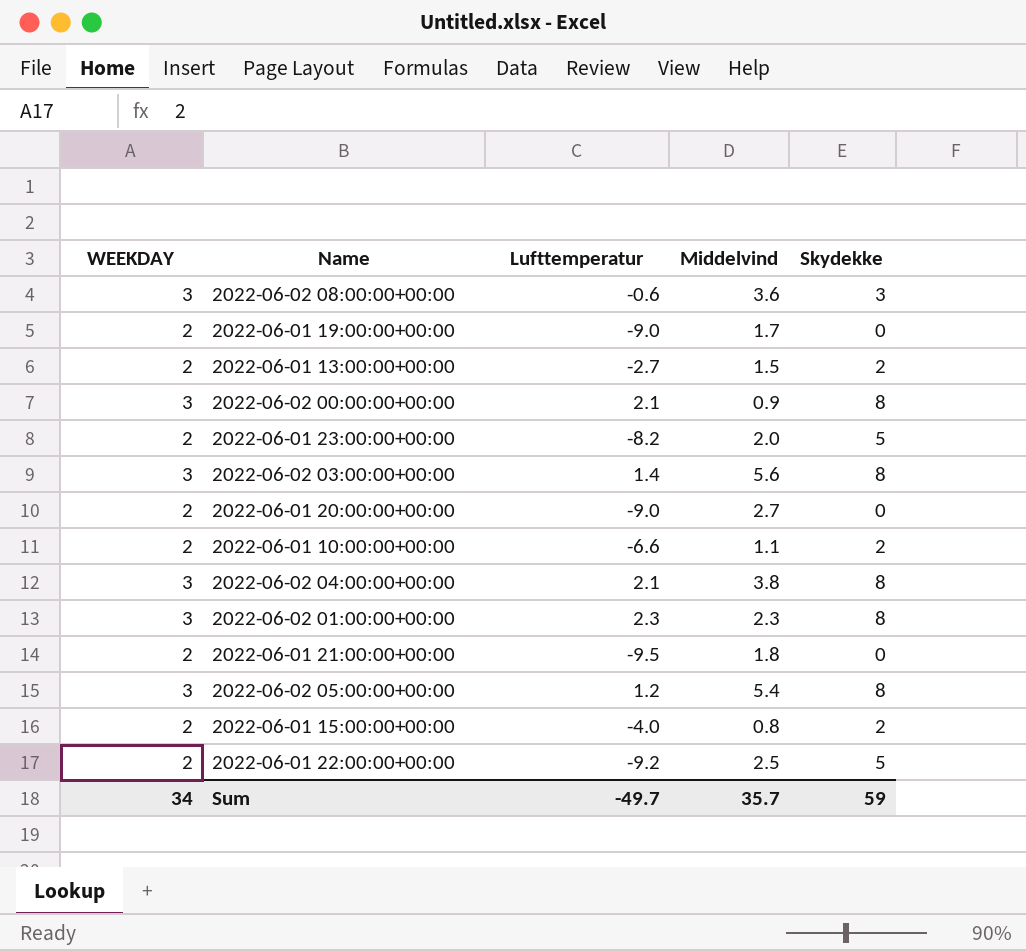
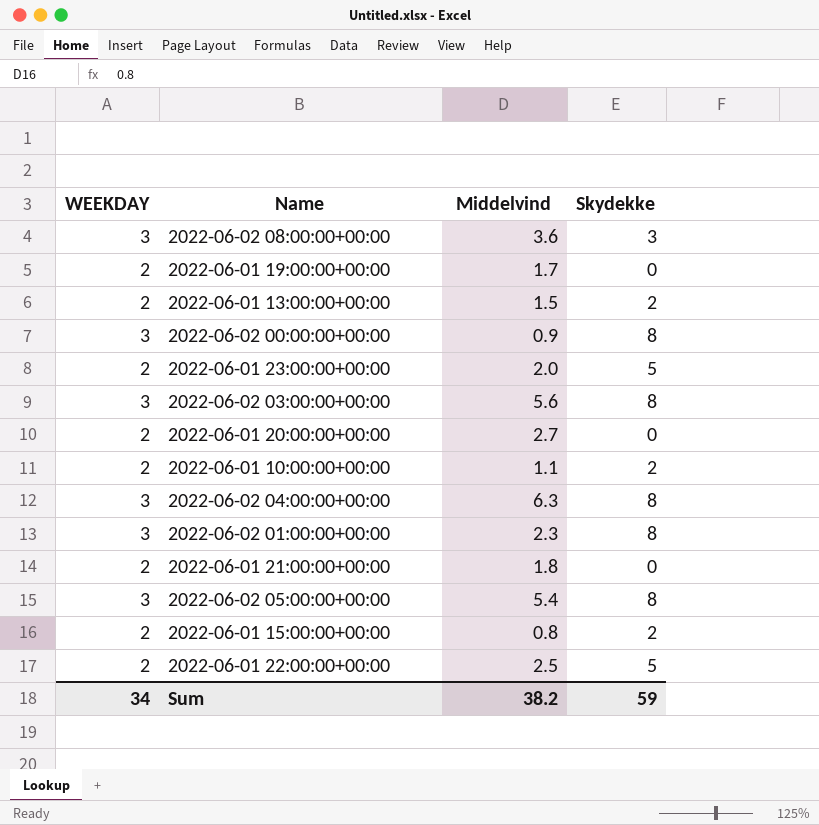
column Lufttemperatur | position: 3 -> none
2022-06-02 04:00:00+00:00 | Middelvind: 3.8 -> 6.3
Sum | Middelvind: 35.7 -> 38.2

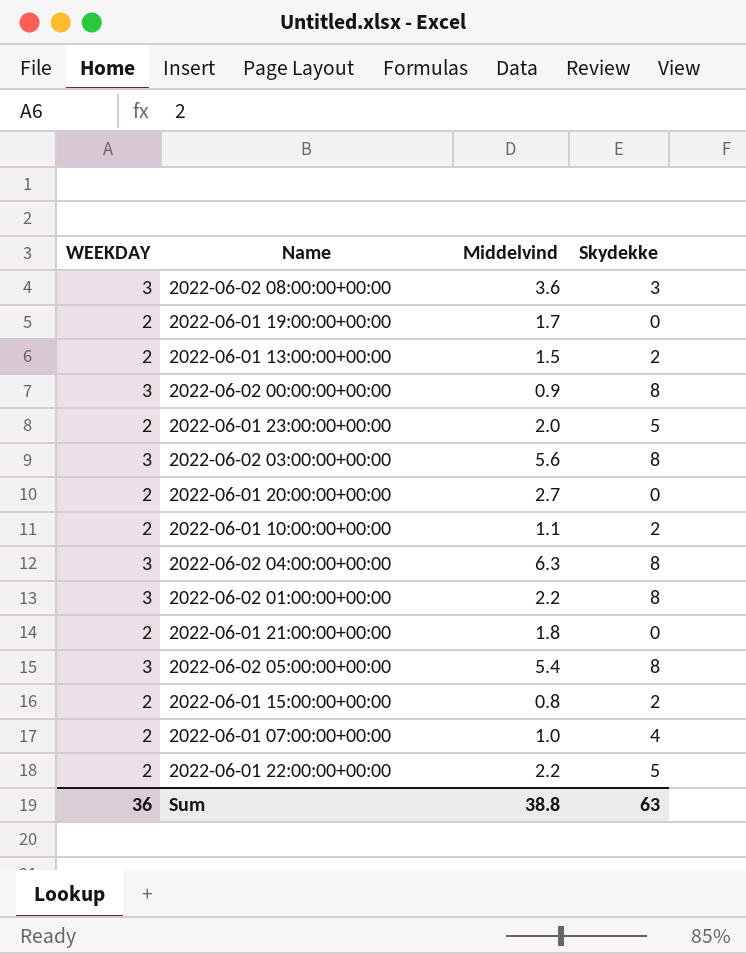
2022-06-02 01:00:00+00:00 | Middelvind: 2.3 -> 2.2
row 2022-06-01 07:00:00+00:00: none -> 2 | 1.0 | 4
2022-06-01 22:00:00+00:00 | Middelvind: 2.5 -> 2.2
Sum | WEEKDAY: 34 -> 36
Sum | Middelvind: 38.2 -> 38.8
Sum | Skydekke: 59 -> 63

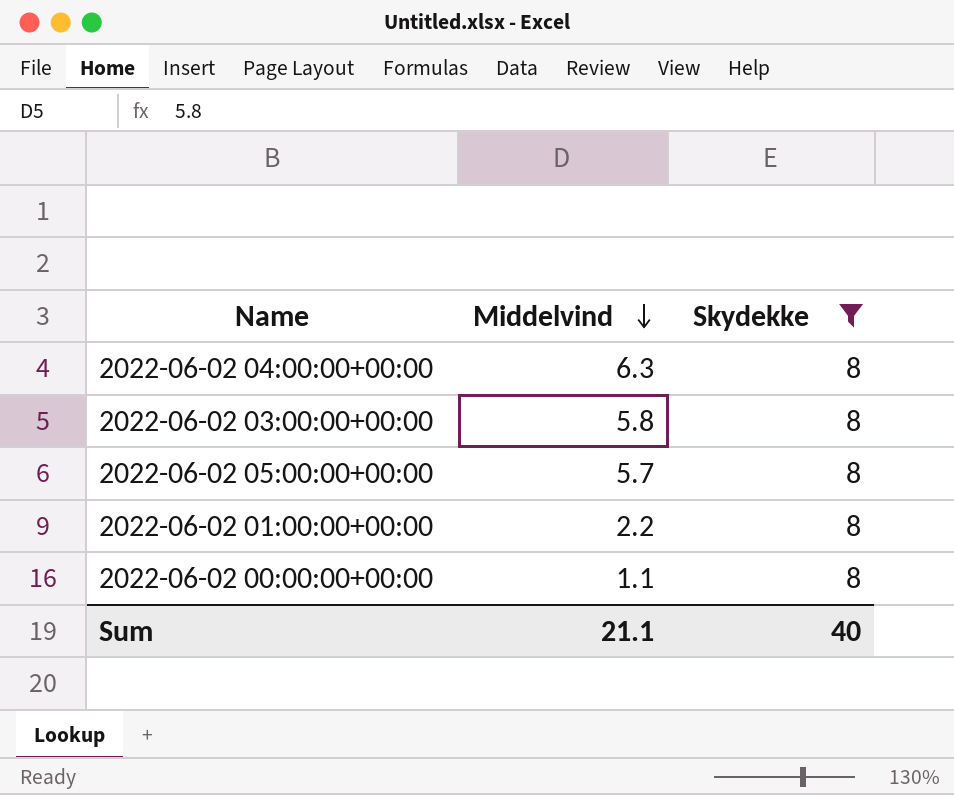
filter: none -> Skydekke = 8
row order: none -> Middelvind descending
column WEEKDAY | position: 1 -> none
2022-06-02 03:00:00+00:00 | Middelvind: 5.6 -> 5.8
2022-06-02 05:00:00+00:00 | Middelvind: 5.4 -> 5.7
2022-06-02 00:00:00+00:00 | Middelvind: 0.9 -> 1.1
Sum | Middelvind: 38.8 -> 21.1
Sum | Skydekke: 63 -> 40

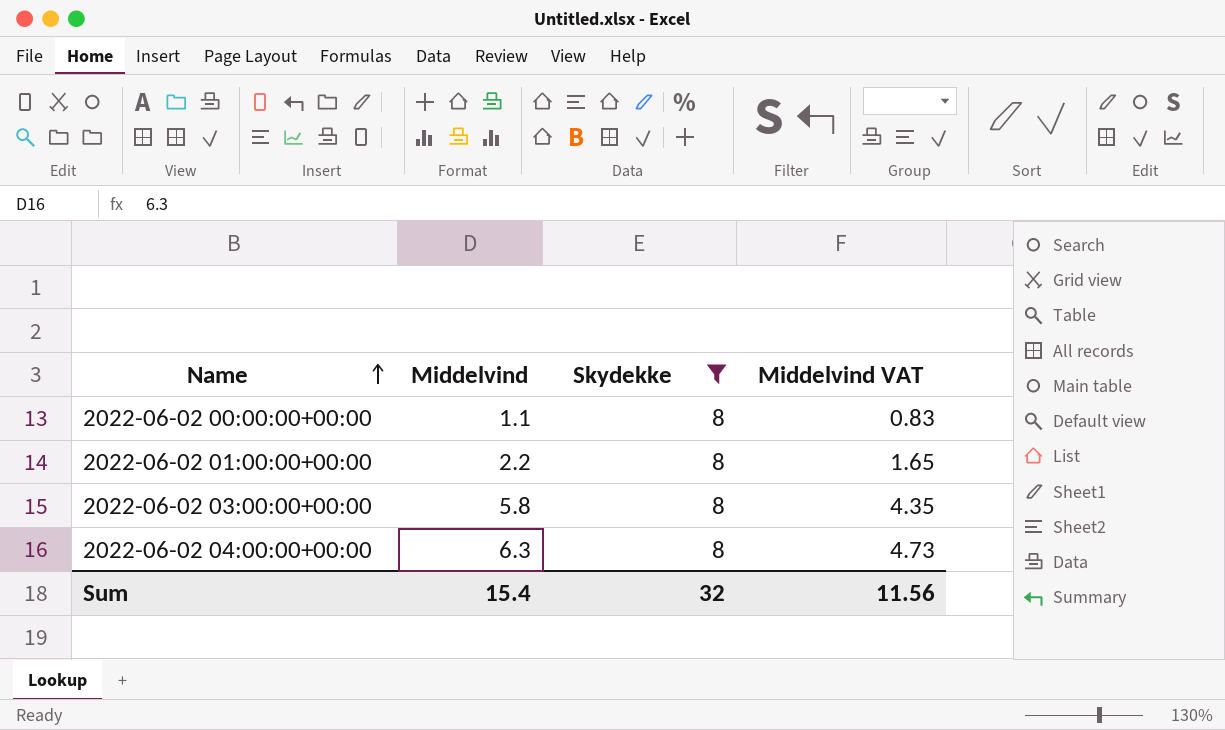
row order: Middelvind descending -> Name ascending
column Middelvind VAT | formula: none -> [Middelvind] * 0.75
row 2022-06-02 05:00:00+00:00: 5.7 | 8 -> none
Sum | Middelvind: 21.1 -> 15.4
Sum | Skydekke: 40 -> 32

